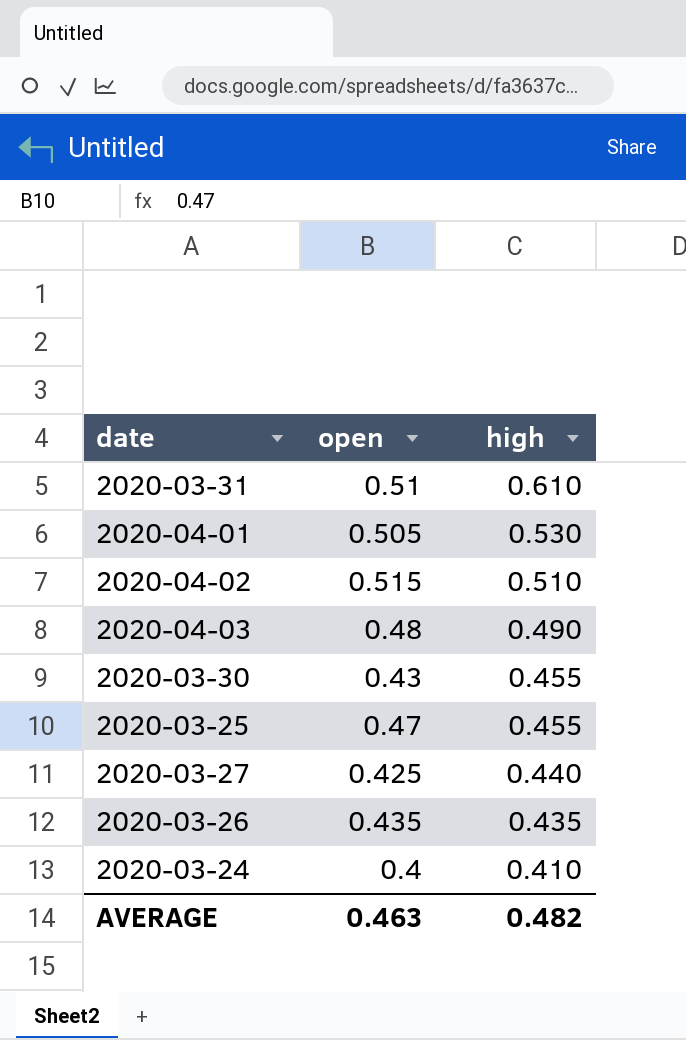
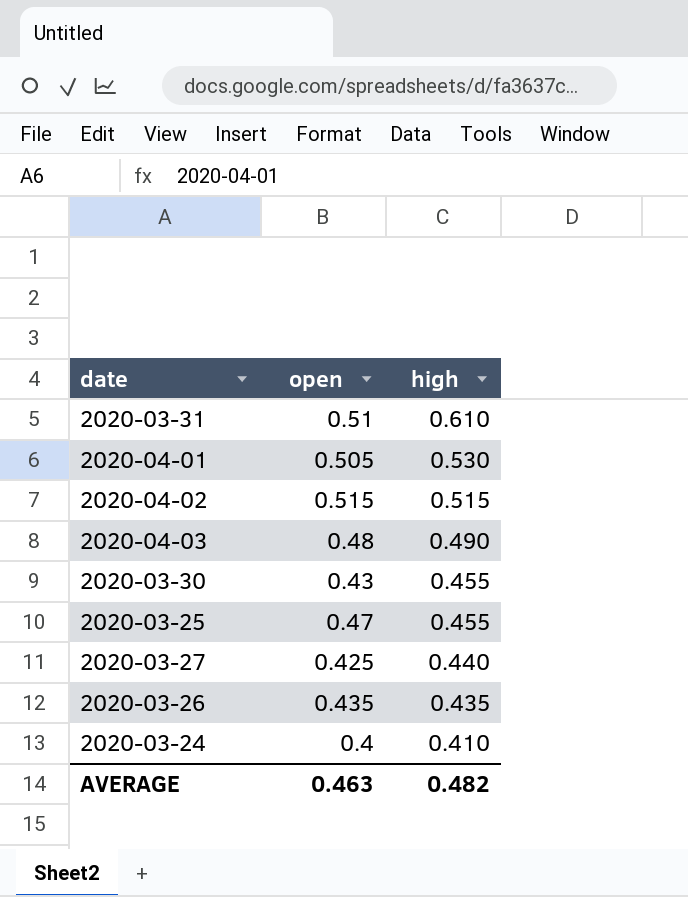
2020-04-02 | high: 0.510 -> 0.515

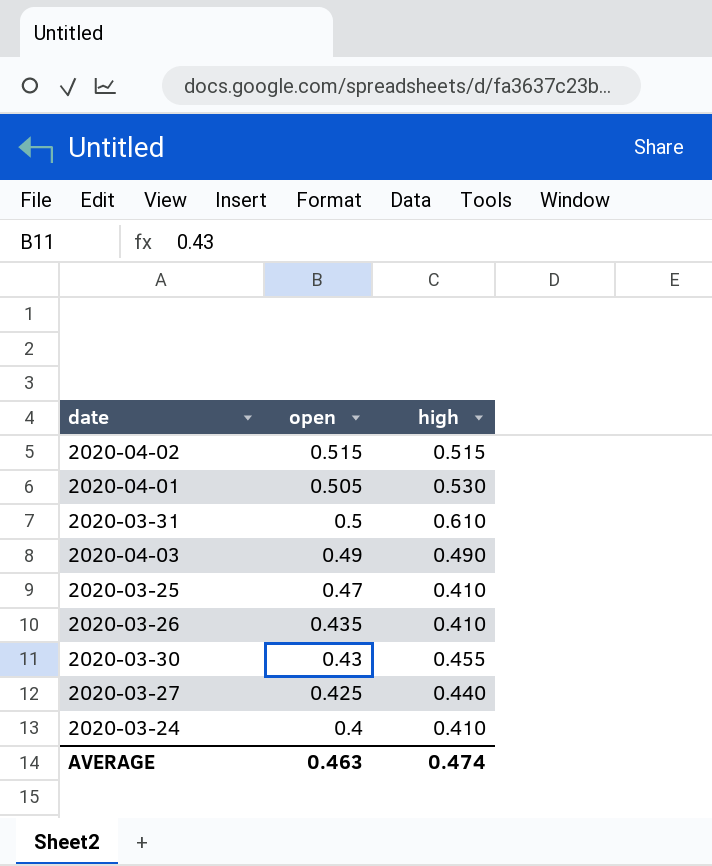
row order: high descending -> open descending
2020-03-31 | open: 0.51 -> 0.5
2020-04-03 | open: 0.48 -> 0.49
2020-03-25 | high: 0.455 -> 0.410
2020-03-26 | high: 0.435 -> 0.410
AVERAGE | high: 0.482 -> 0.474

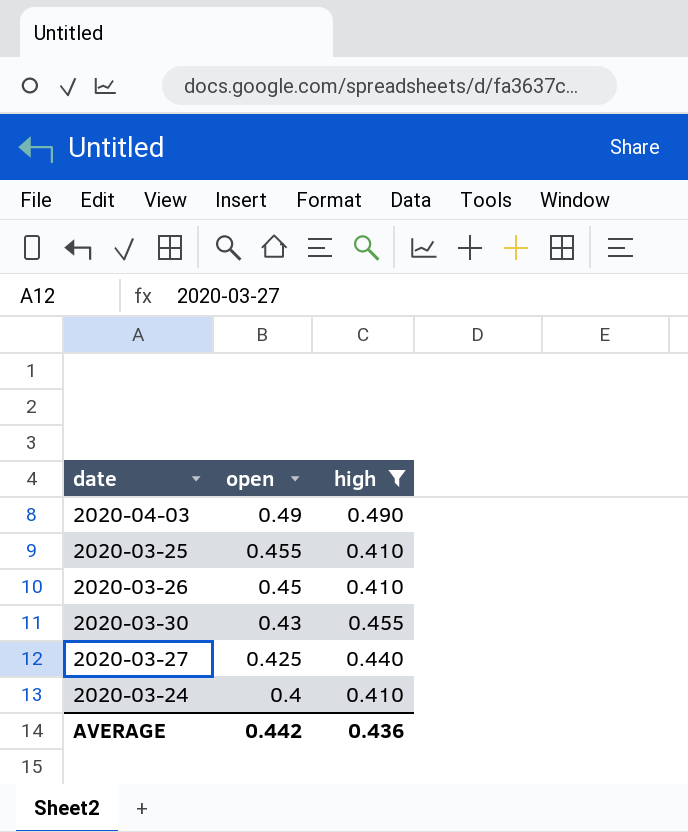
filter: none -> high <= 0.490
2020-03-25 | open: 0.47 -> 0.455
2020-03-26 | open: 0.435 -> 0.45
AVERAGE | open: 0.463 -> 0.442
AVERAGE | high: 0.474 -> 0.436

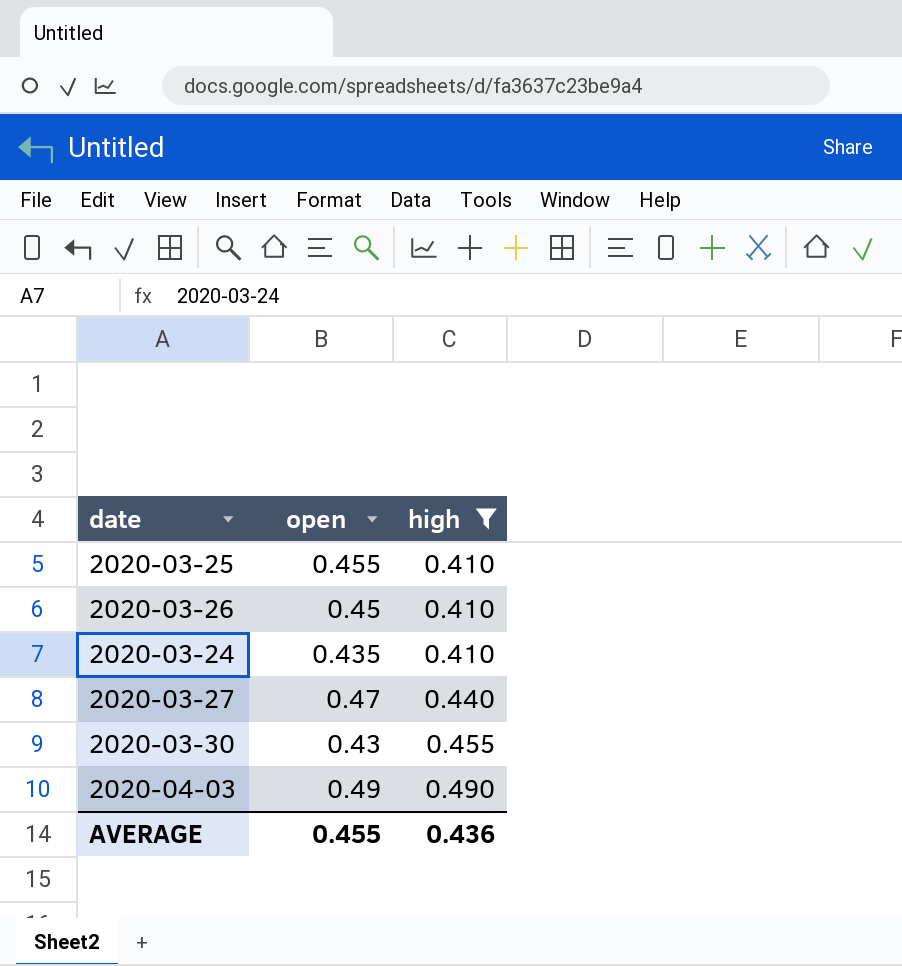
row order: open descending -> high ascending
2020-03-24 | open: 0.4 -> 0.435
2020-03-27 | open: 0.425 -> 0.47
AVERAGE | open: 0.442 -> 0.455

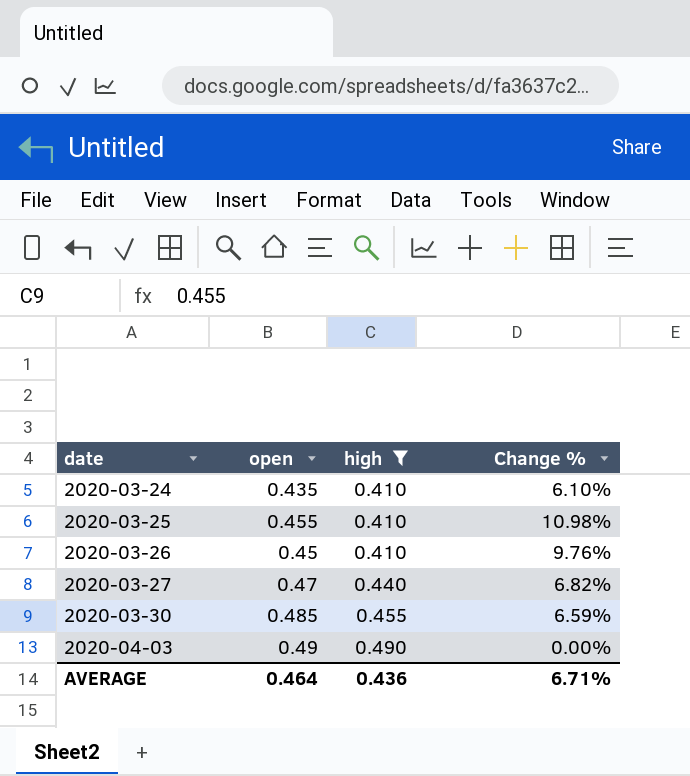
row order: high ascending -> date ascending
column Change % | formula: none -> ([open] - [high]) / [high]
2020-03-30 | open: 0.43 -> 0.485
AVERAGE | open: 0.455 -> 0.464

